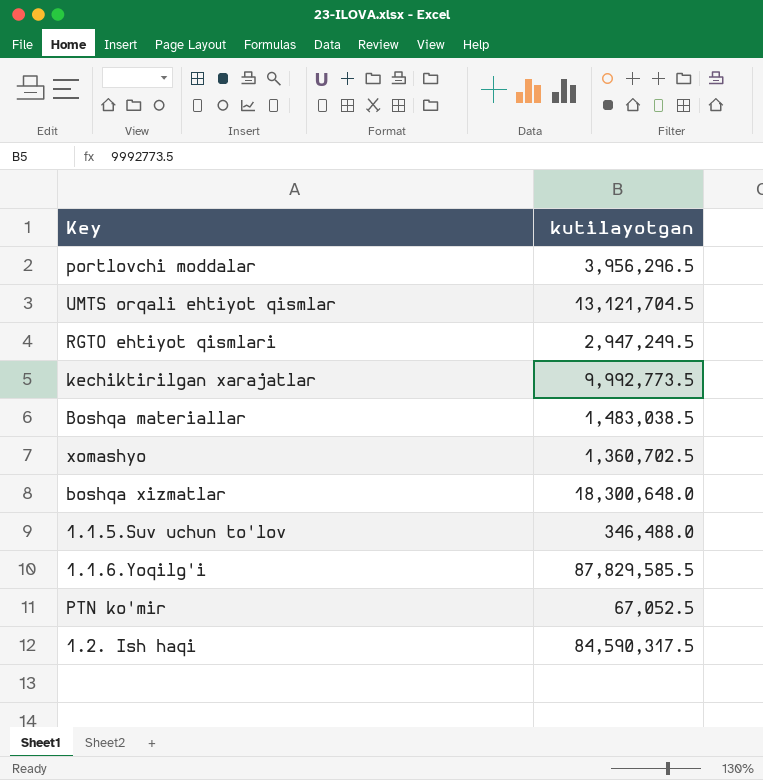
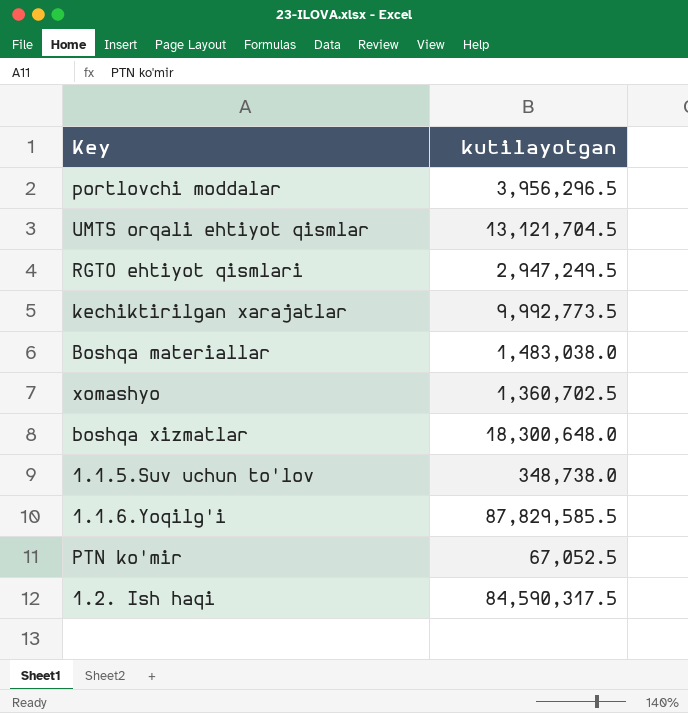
Boshqa materiallar | kutilayotgan: 1,483,038.5 -> 1,483,038.0
1.1.5.Suv uchun to'lov | kutilayotgan: 346,488.0 -> 348,738.0

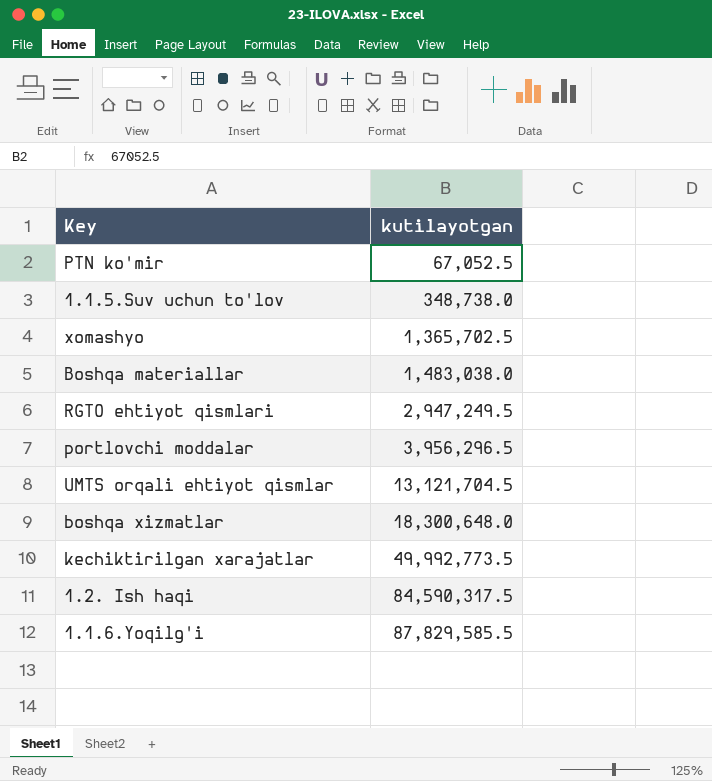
row order: none -> kutilayotgan ascending
xomashyo | kutilayotgan: 1,360,702.5 -> 1,365,702.5
kechiktirilgan xarajatlar | kutilayotgan: 9,992,773.5 -> 49,992,773.5

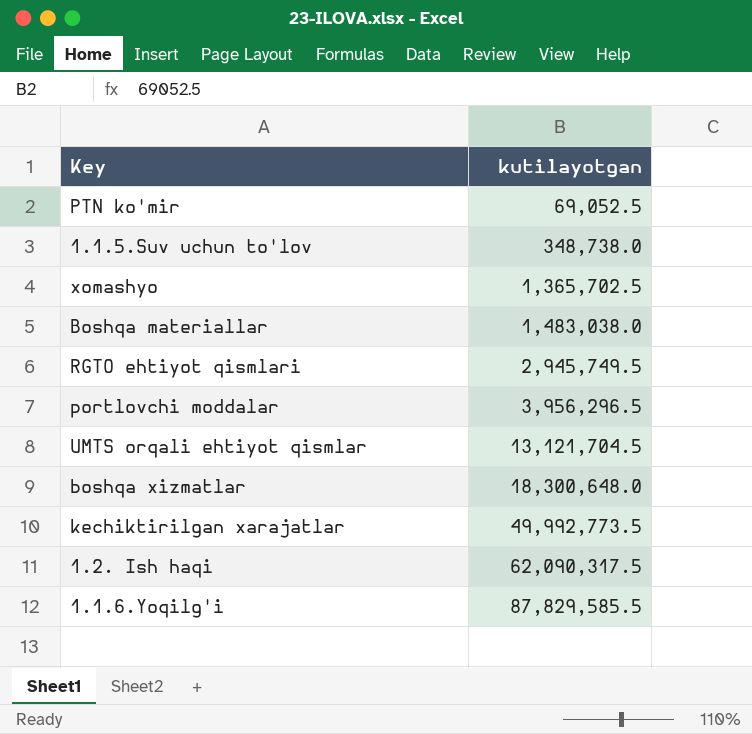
PTN ko'mir | kutilayotgan: 67,052.5 -> 69,052.5
RGTO ehtiyot qismlari | kutilayotgan: 2,947,249.5 -> 2,945,749.5
1.2. Ish haqi | kutilayotgan: 84,590,317.5 -> 62,090,317.5

